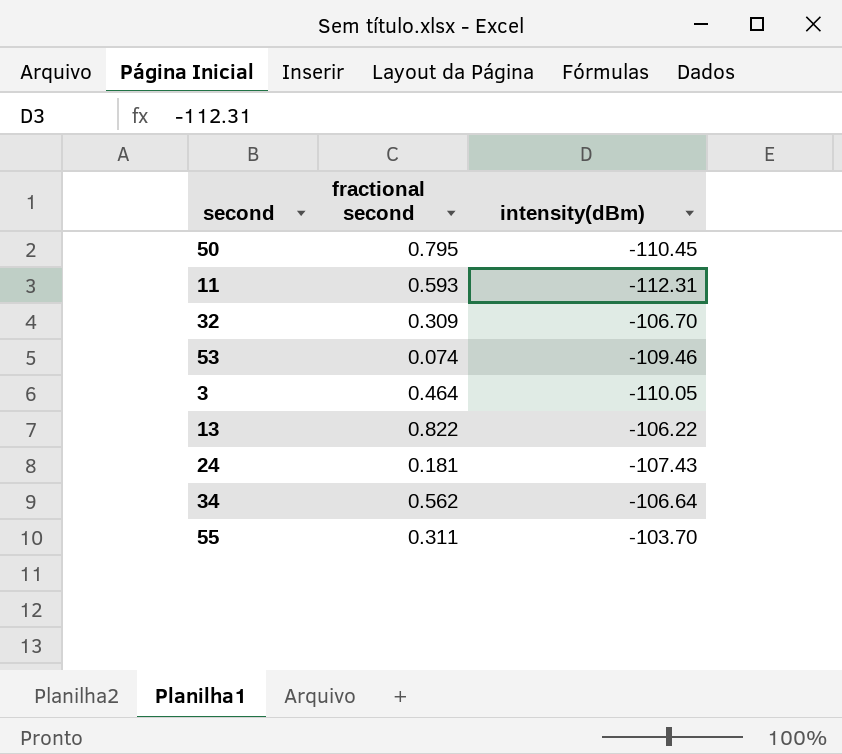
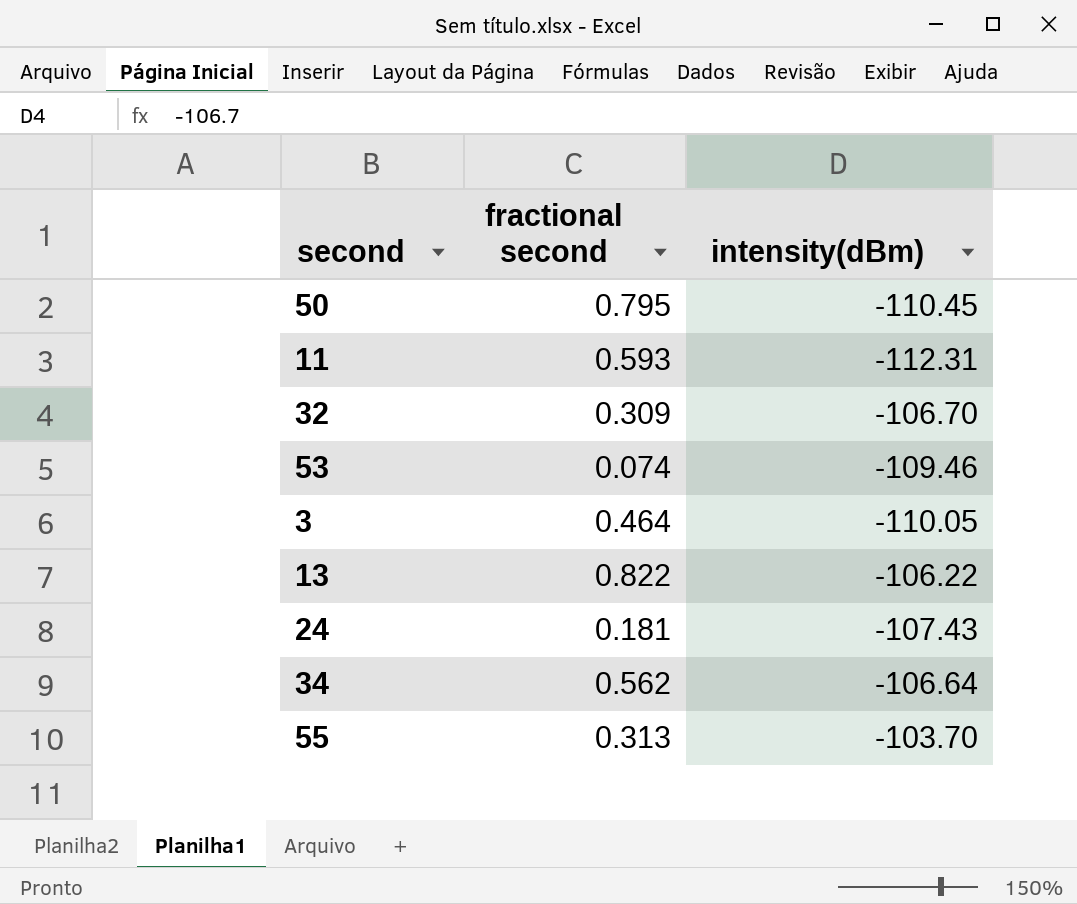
55 | fractional second: 0.311 -> 0.313

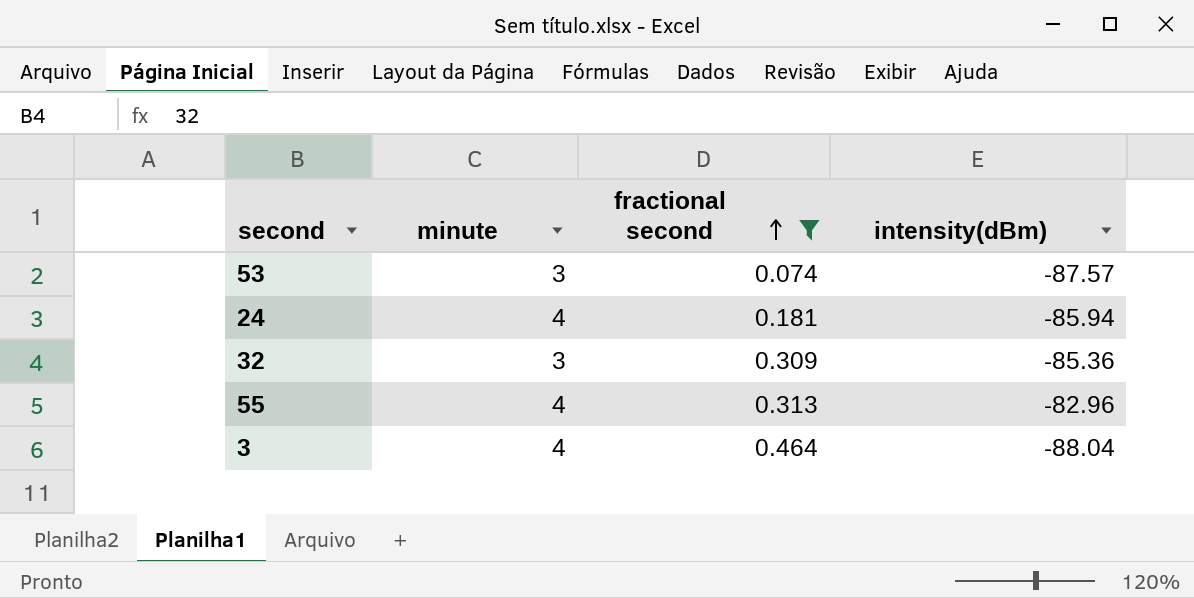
filter: none -> fractional second <= 0.464
row order: none -> fractional second ascending
column minute | position: none -> 2
53 | intensity(dBm): -109.46 -> -87.57
24 | intensity(dBm): -107.43 -> -85.94
32 | intensity(dBm): -106.70 -> -85.36
55 | intensity(dBm): -103.70 -> -82.96
3 | intensity(dBm): -110.05 -> -88.04

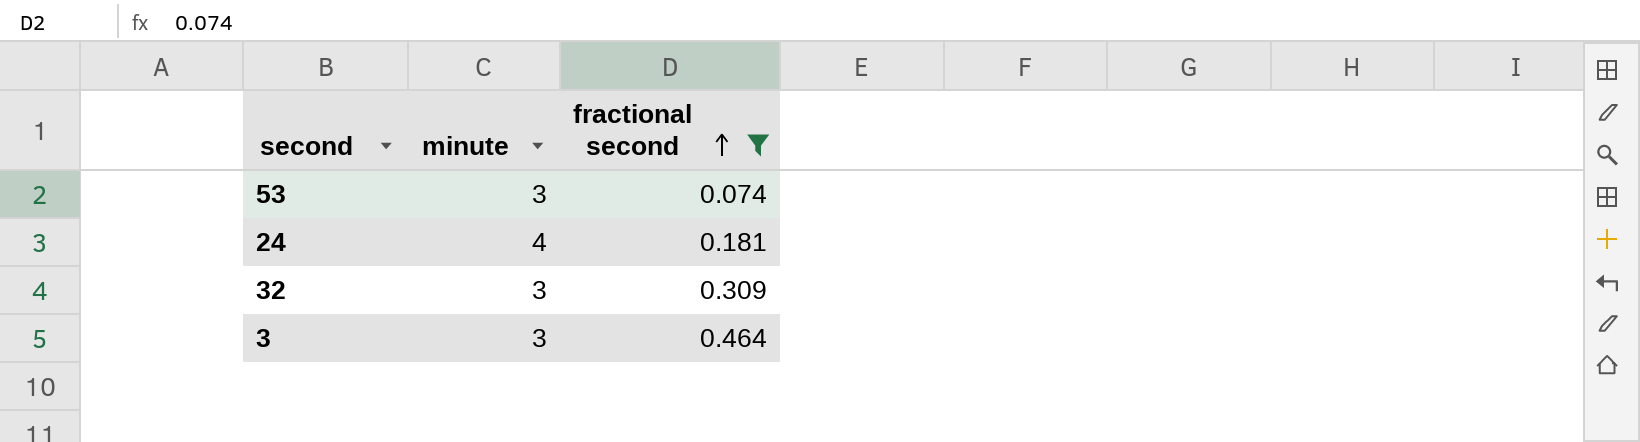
column intensity(dBm) | position: 4 -> none
row 55: 4 | 0.313 | -82.96 -> none
3 | minute: 4 -> 3

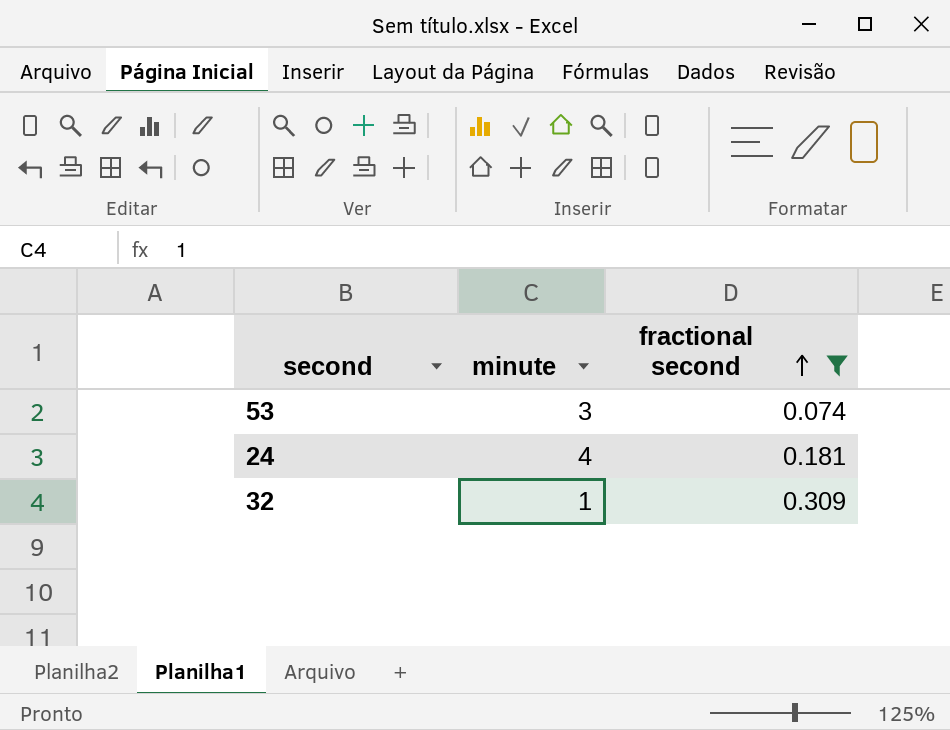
row 3: 3 | 0.464 -> none
32 | minute: 3 -> 1

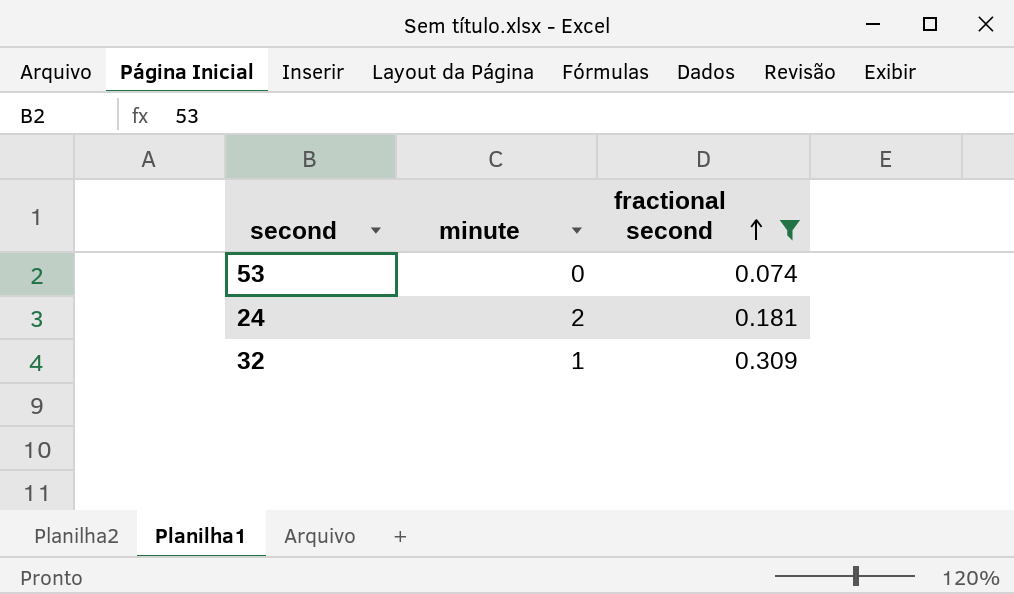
53 | minute: 3 -> 0
24 | minute: 4 -> 2

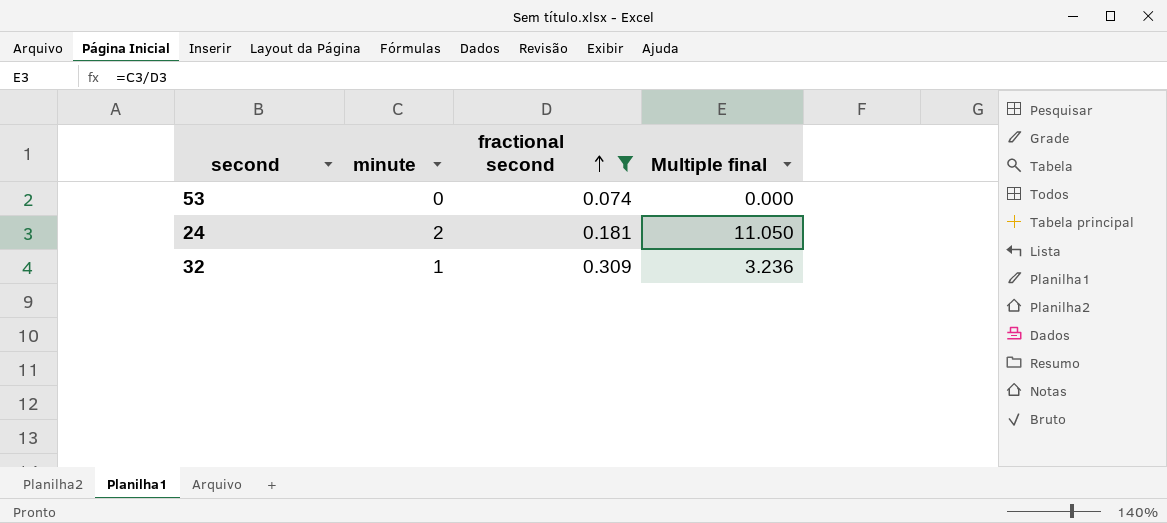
column Multiple final | formula: none -> [minute] / [fractional second]

